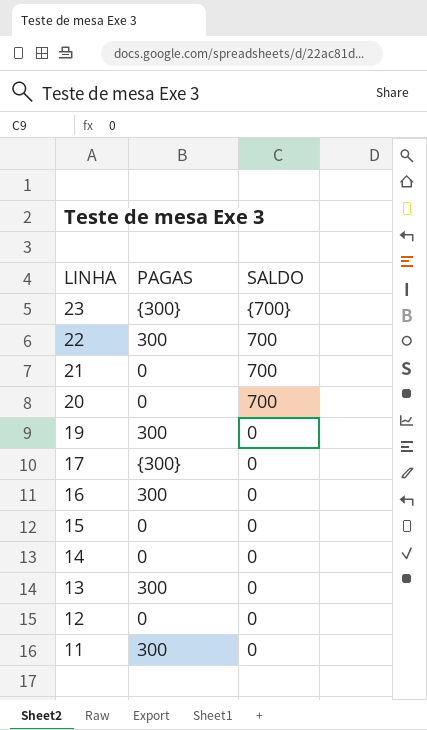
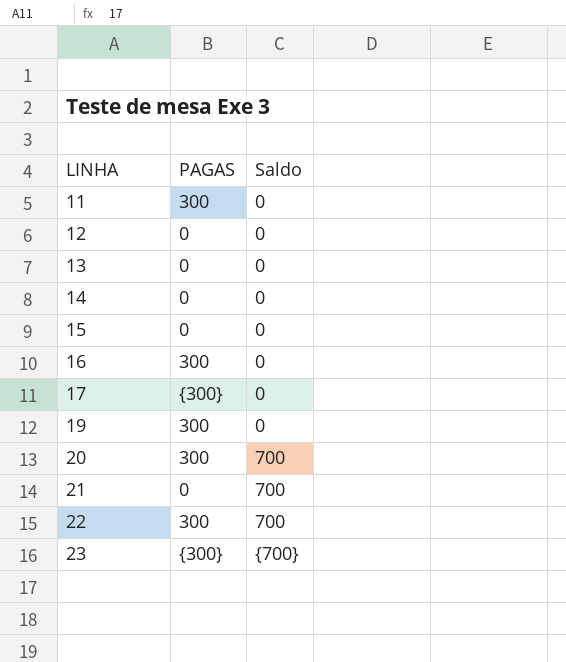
row order: LINHA descending -> LINHA ascending
column name: SALDO -> Saldo
13 | PAGAS: 300 -> 0
20 | PAGAS: 0 -> 300

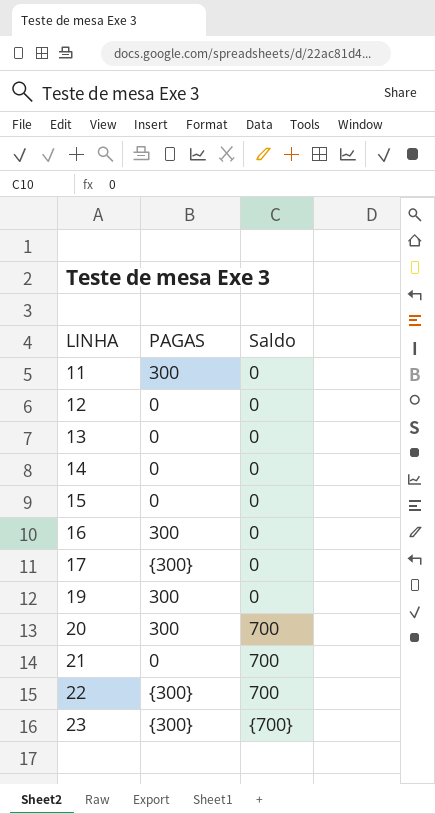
22 | PAGAS: 300 -> {300}

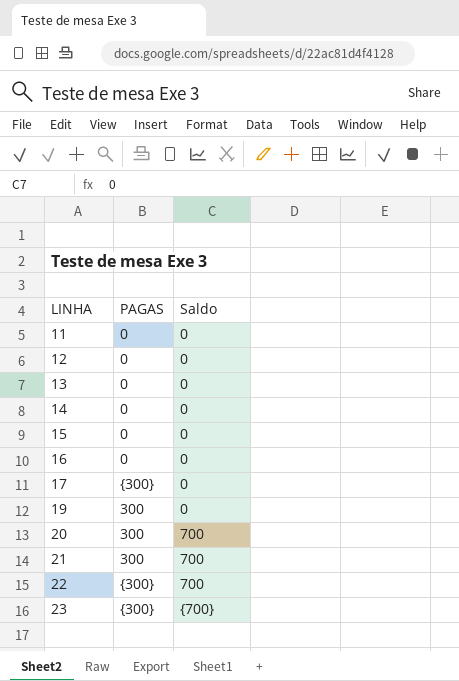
11 | PAGAS: 300 -> 0
16 | PAGAS: 300 -> 0
21 | PAGAS: 0 -> 300

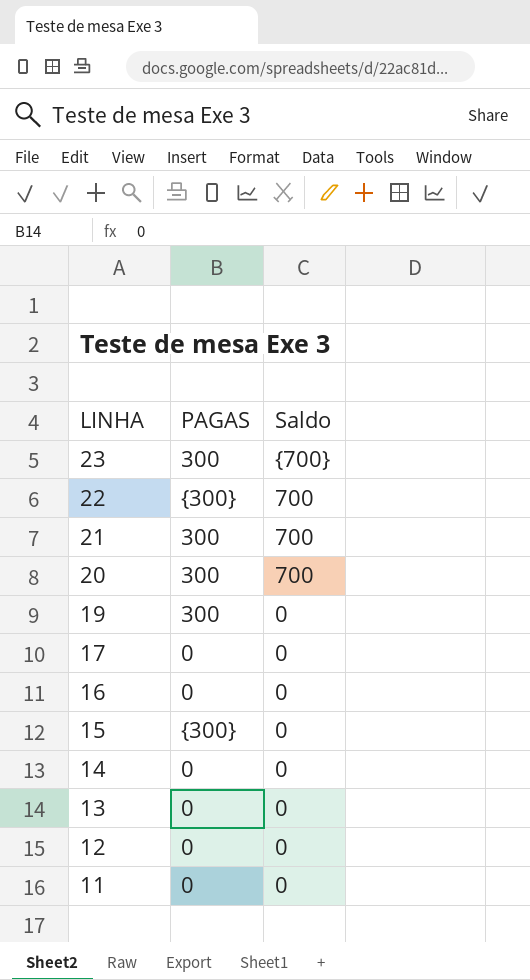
row order: LINHA ascending -> LINHA descending
23 | PAGAS: {300} -> 300
17 | PAGAS: {300} -> 0
15 | PAGAS: 0 -> {300}

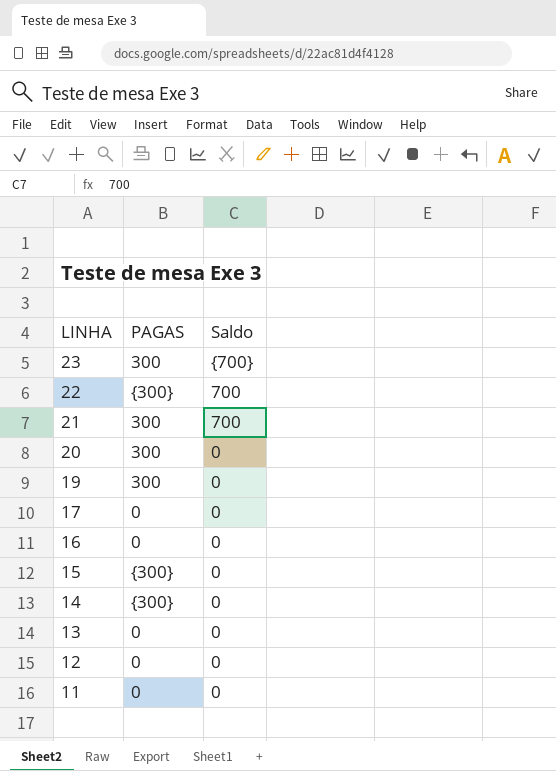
20 | Saldo: 700 -> 0
14 | PAGAS: 0 -> {300}

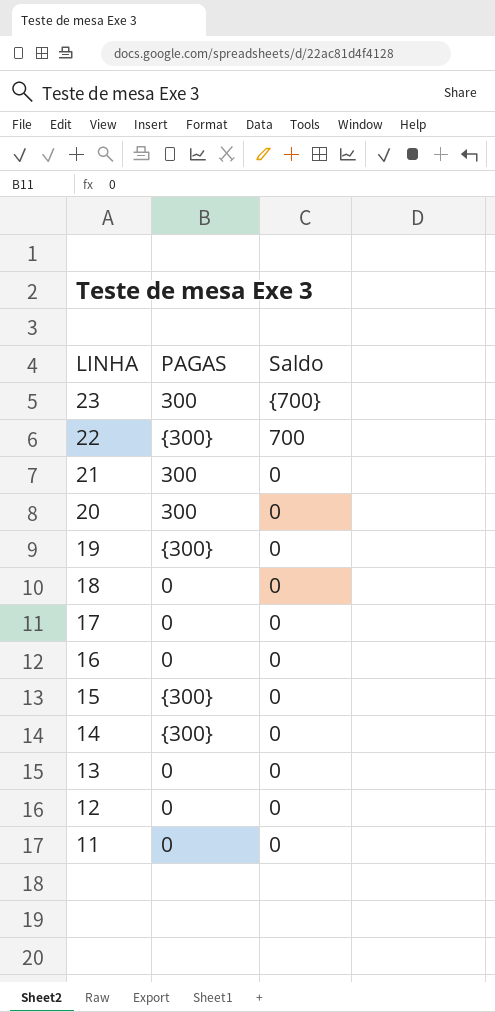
21 | Saldo: 700 -> 0
19 | PAGAS: 300 -> {300}
row 18: none -> 0 | 0

